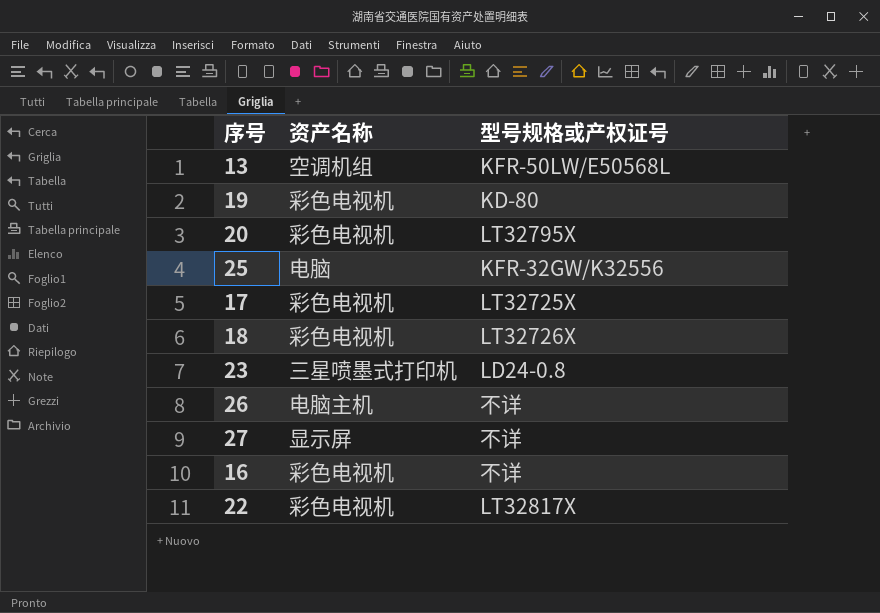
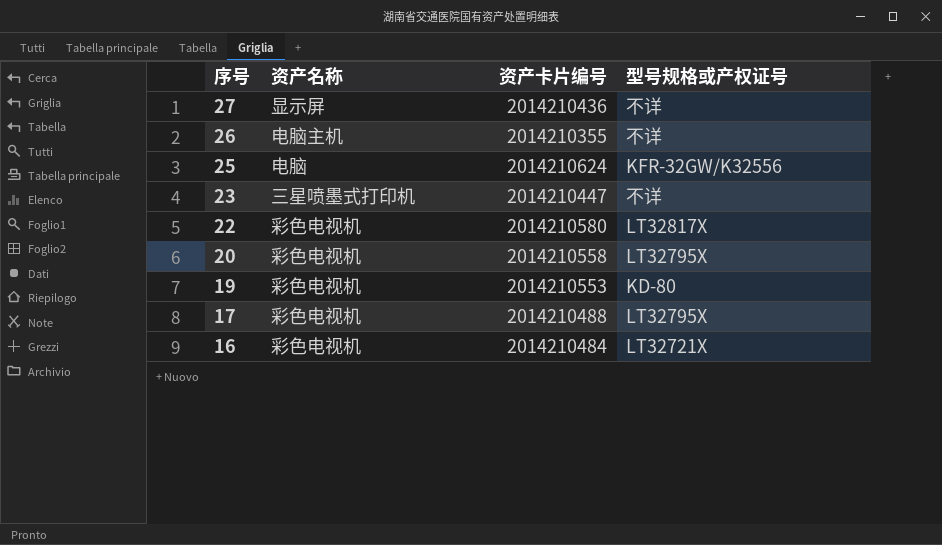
row order: none -> 序号 descending
column 资产卡片编号 | position: none -> 3
row 13: 空调机组 | KFR-50LW/E50568L -> none
row 18: 彩色电视机 | LT32726X -> none
23 | 型号规格或产权证号: LD24-0.8 -> 不详
17 | 型号规格或产权证号: LT32725X -> LT32795X
16 | 型号规格或产权证号: 不详 -> LT32721X

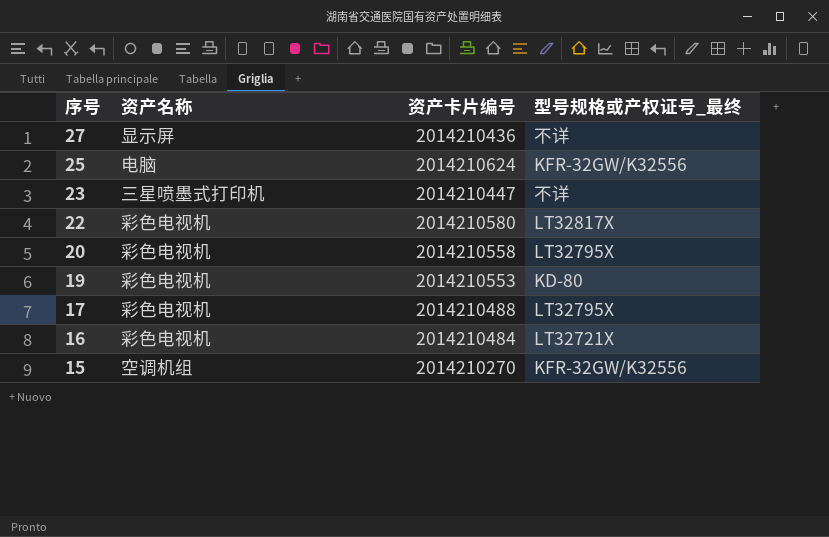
column name: 型号规格或产权证号 -> 型号规格或产权证号_最终
row 26: 电脑主机 | 2014210355 | 不详 -> none
row 15: none -> 空调机组 | 2014210270 | KFR-32GW/K32556

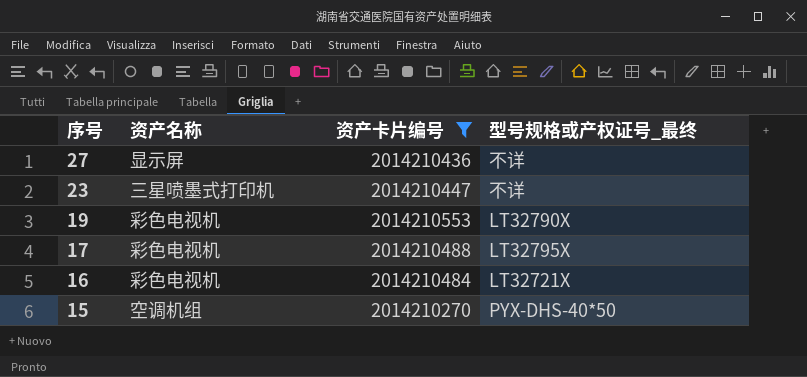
filter: none -> 资产卡片编号 <= 2014210553
19 | 型号规格或产权证号_最终: KD-80 -> LT32790X
15 | 型号规格或产权证号_最终: KFR-32GW/K32556 -> PYX-DHS-40*50

